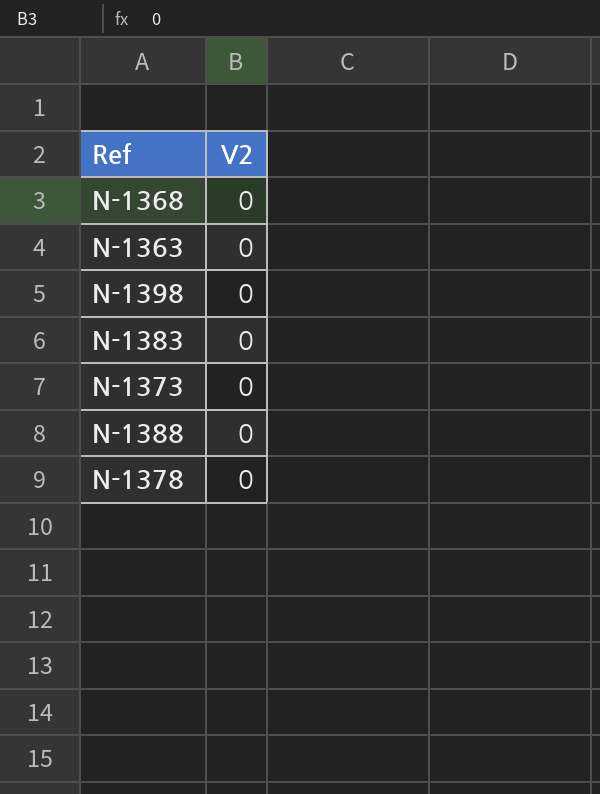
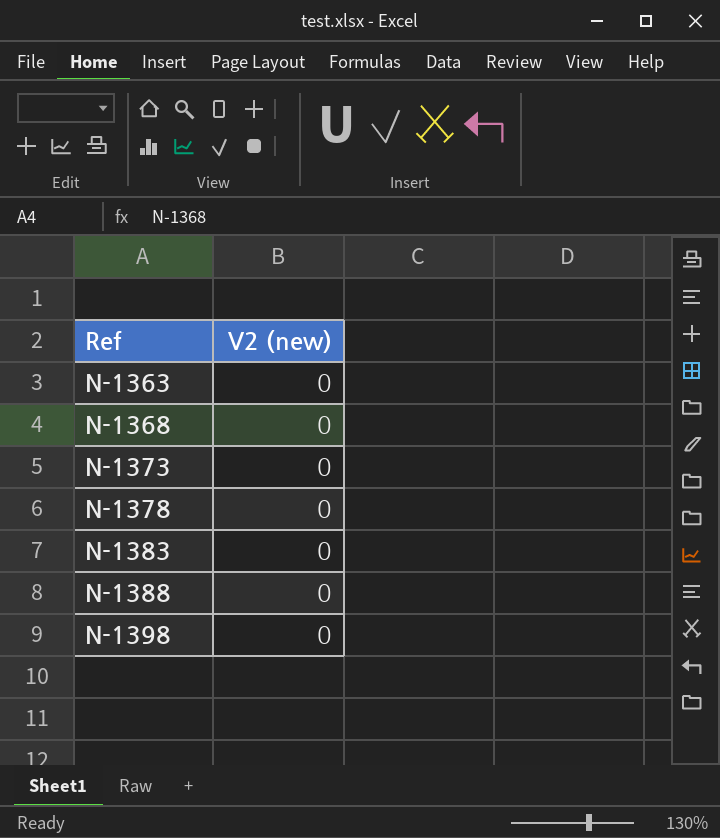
row order: none -> Ref ascending
column name: V2 -> V2 (new)

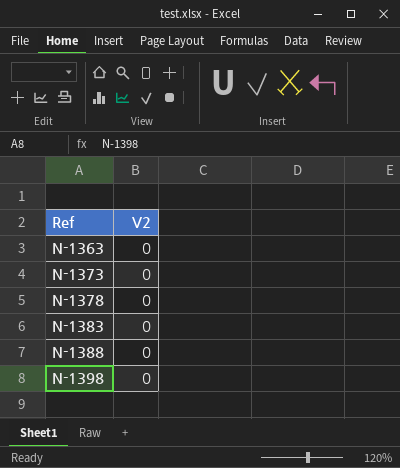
column name: V2 (new) -> V2
row N-1368: 0 -> none

